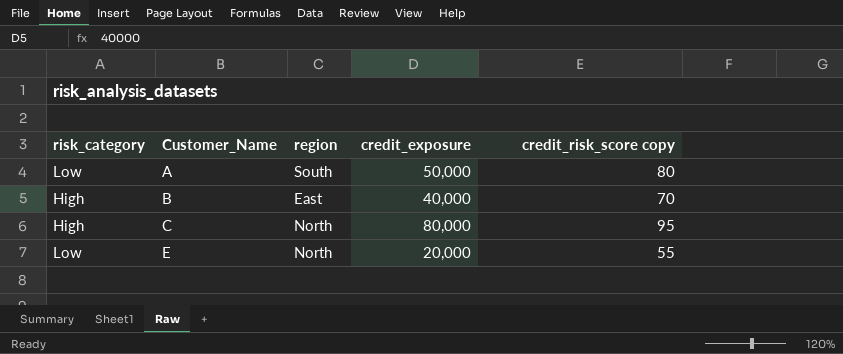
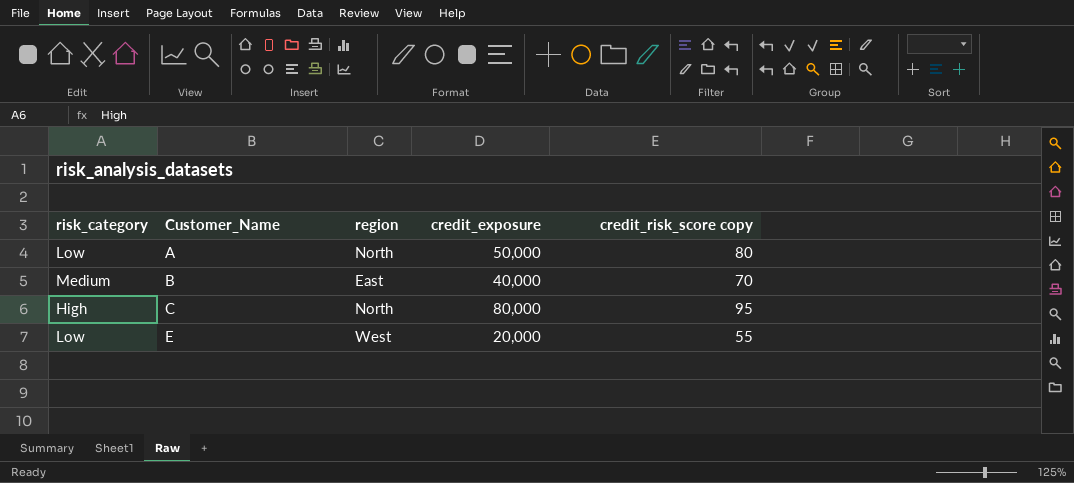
A | region: South -> North
B | risk_category: High -> Medium
E | region: North -> West

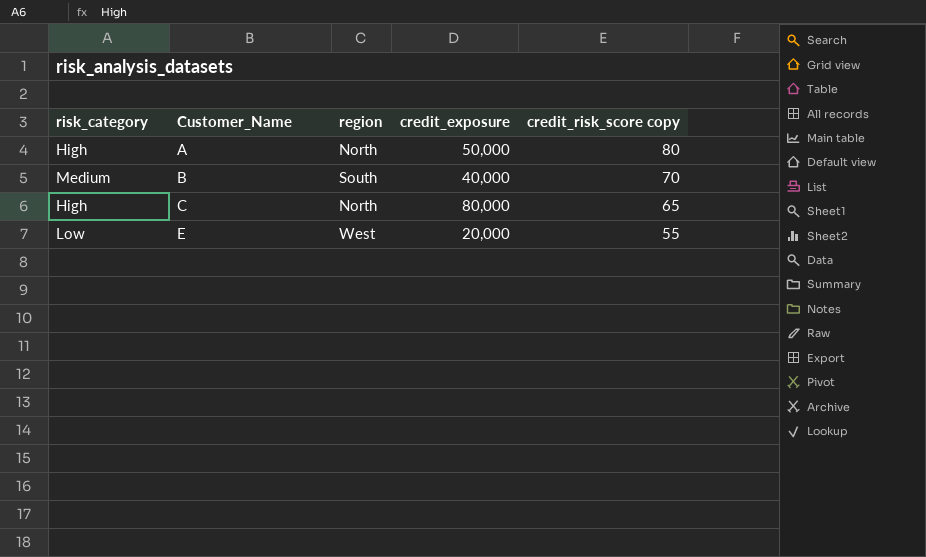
A | risk_category: Low -> High
B | region: East -> South
C | credit_risk_score copy: 95 -> 65

